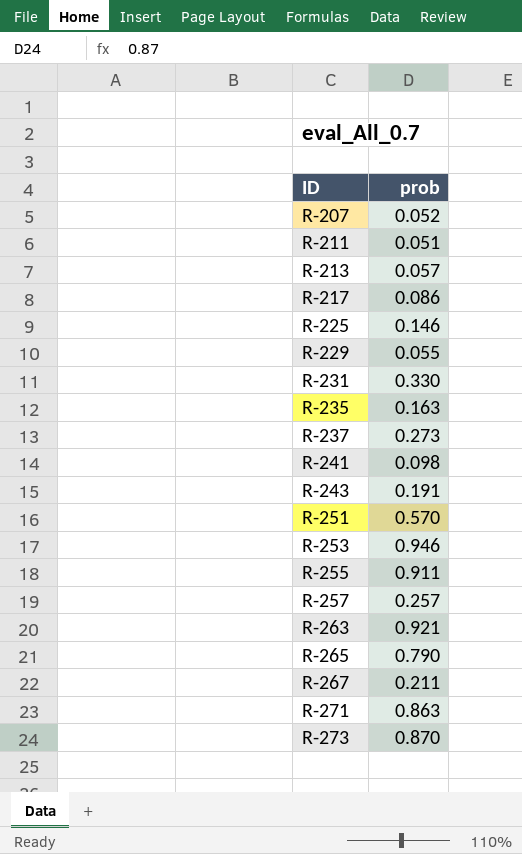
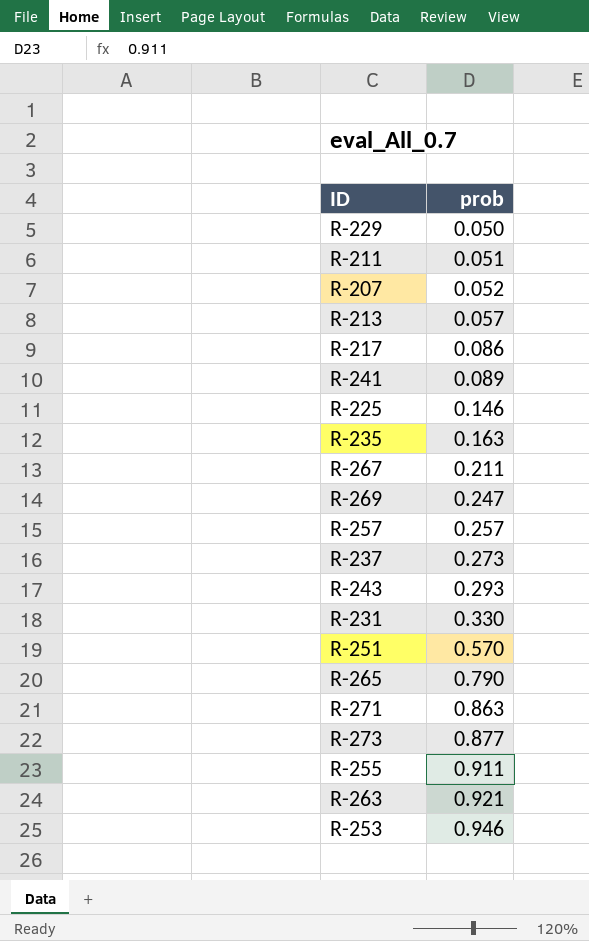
row order: ID ascending -> prob ascending
R-229 | prob: 0.055 -> 0.050
R-241 | prob: 0.098 -> 0.089
row R-269: none -> 0.247
R-243 | prob: 0.191 -> 0.293
R-273 | prob: 0.870 -> 0.877

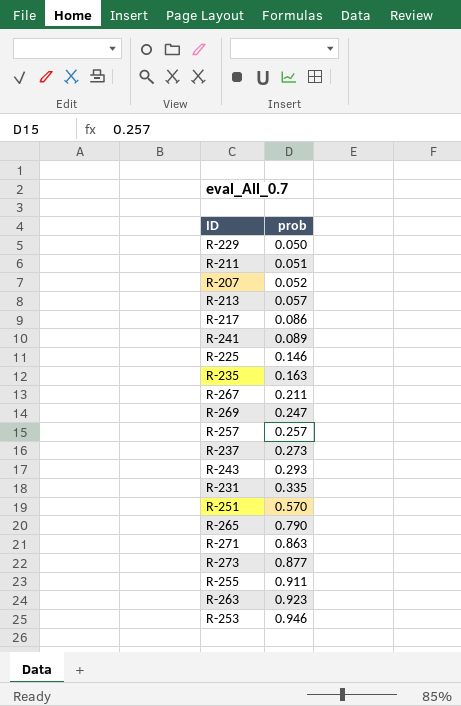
R-231 | prob: 0.330 -> 0.335
R-263 | prob: 0.921 -> 0.923

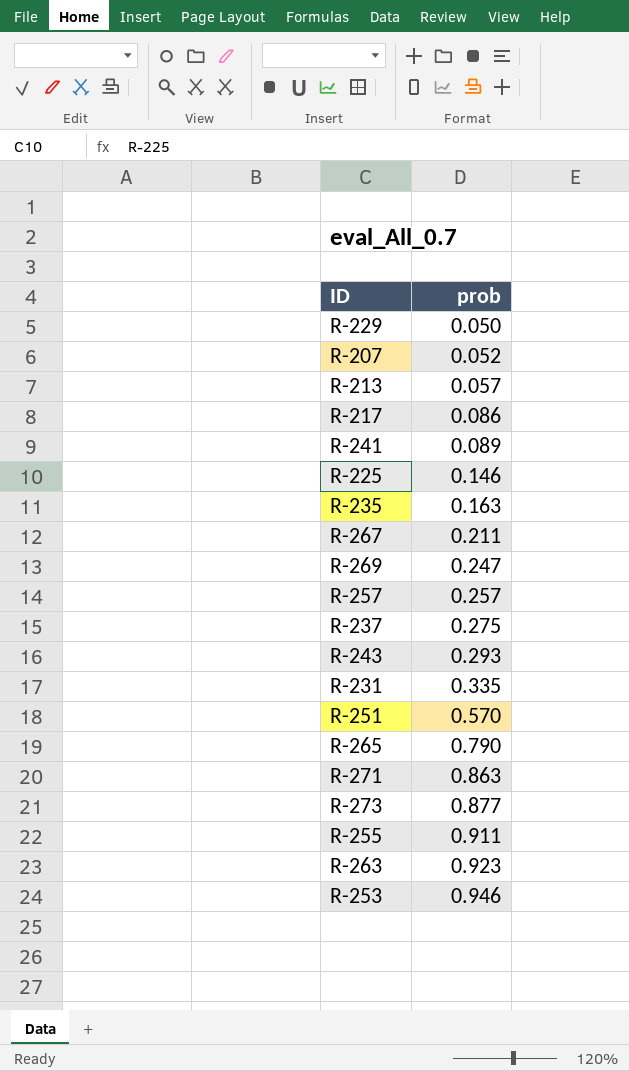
row R-211: 0.051 -> none
R-237 | prob: 0.273 -> 0.275

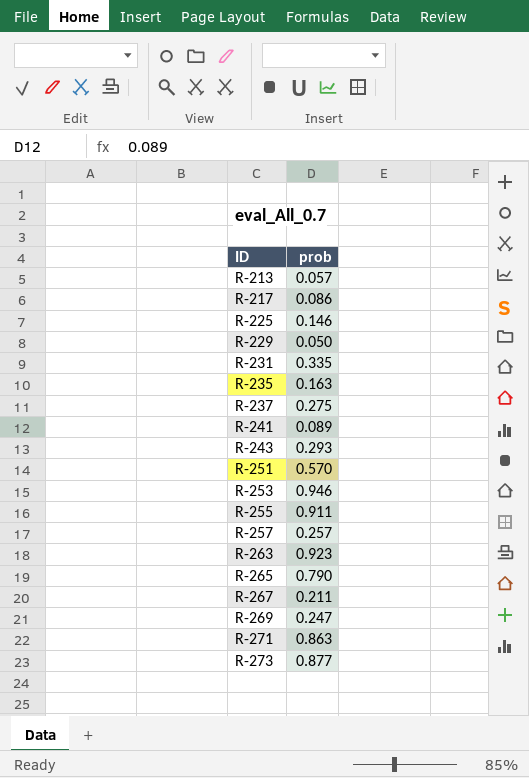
row order: prob ascending -> ID ascending
row R-207: 0.052 -> none

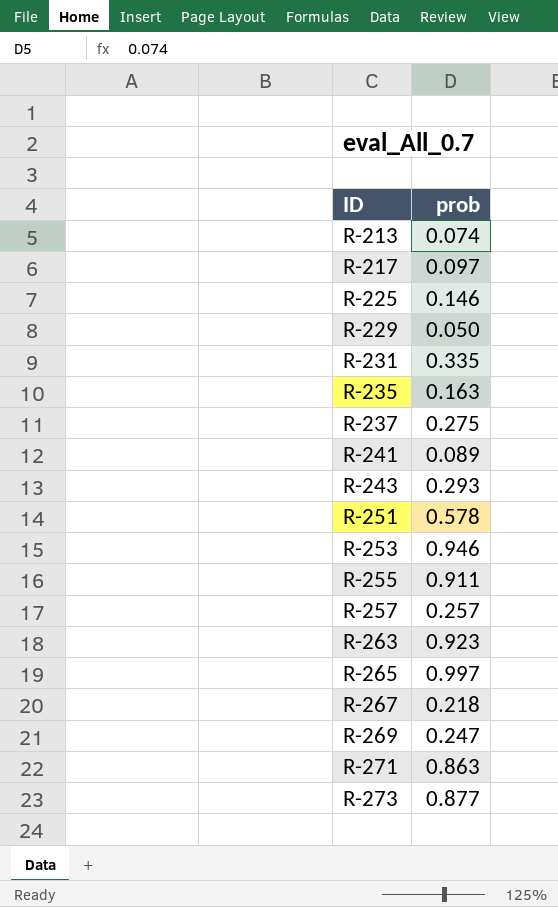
R-213 | prob: 0.057 -> 0.074
R-217 | prob: 0.086 -> 0.097
R-251 | prob: 0.570 -> 0.578
R-265 | prob: 0.790 -> 0.997
R-267 | prob: 0.211 -> 0.218

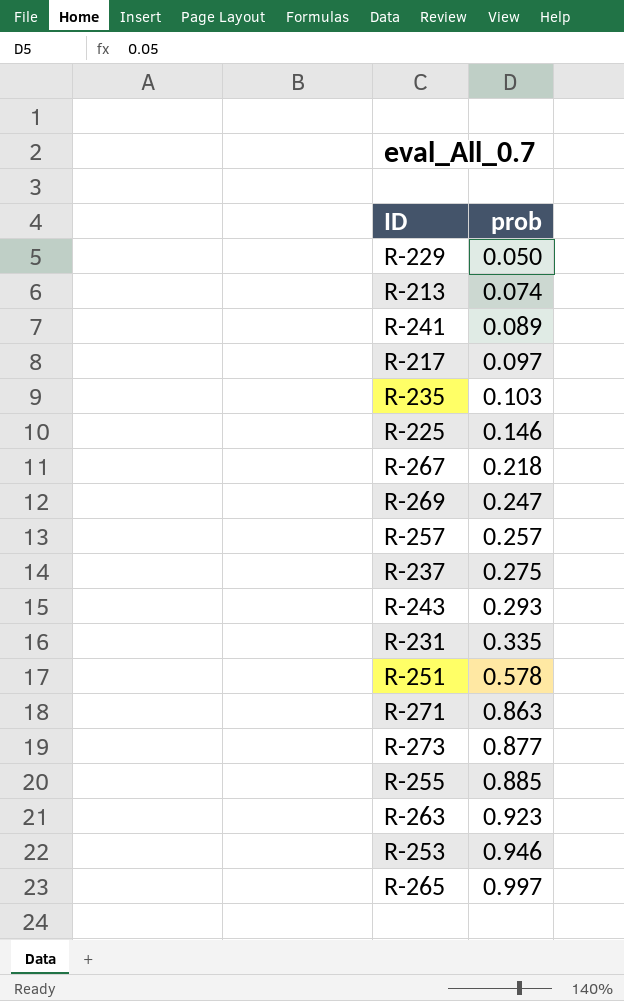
row order: ID ascending -> prob ascending
R-235 | prob: 0.163 -> 0.103
R-255 | prob: 0.911 -> 0.885

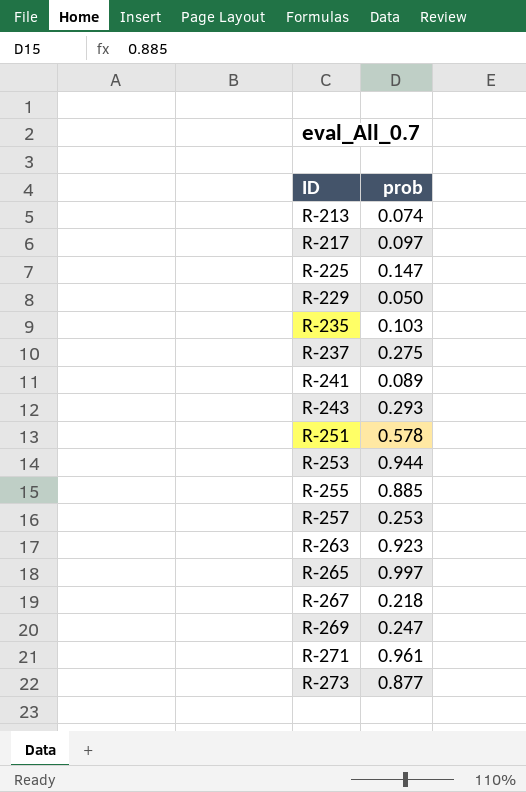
row order: prob ascending -> ID ascending
row R-231: 0.335 -> none
R-225 | prob: 0.146 -> 0.147
R-253 | prob: 0.946 -> 0.944
R-257 | prob: 0.257 -> 0.253
R-271 | prob: 0.863 -> 0.961

